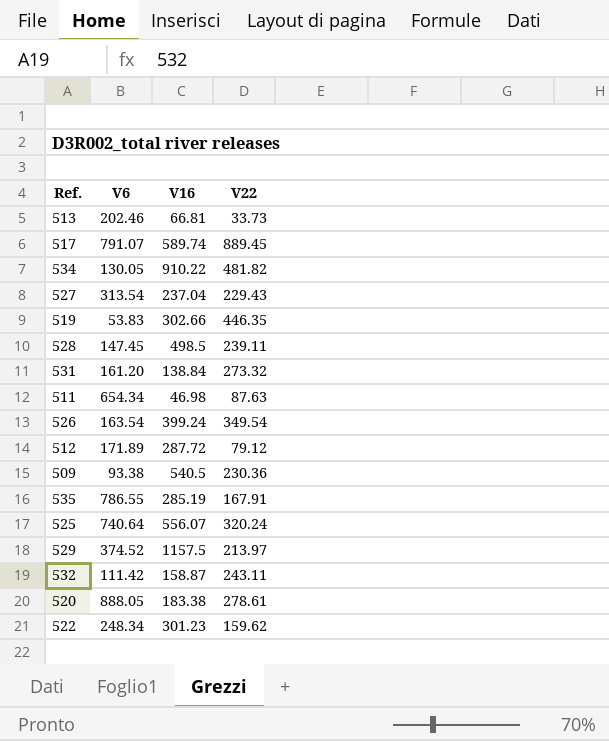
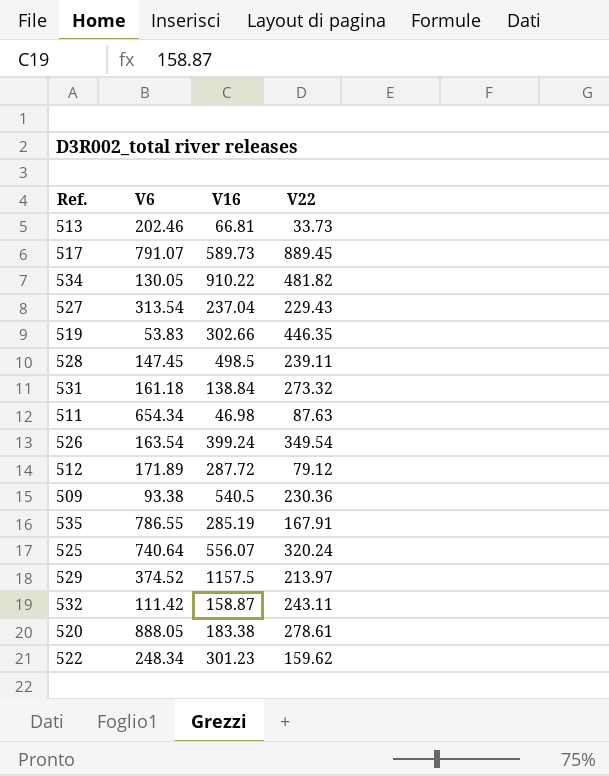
517 | V16: 589.74 -> 589.73
531 | V6: 161.20 -> 161.18

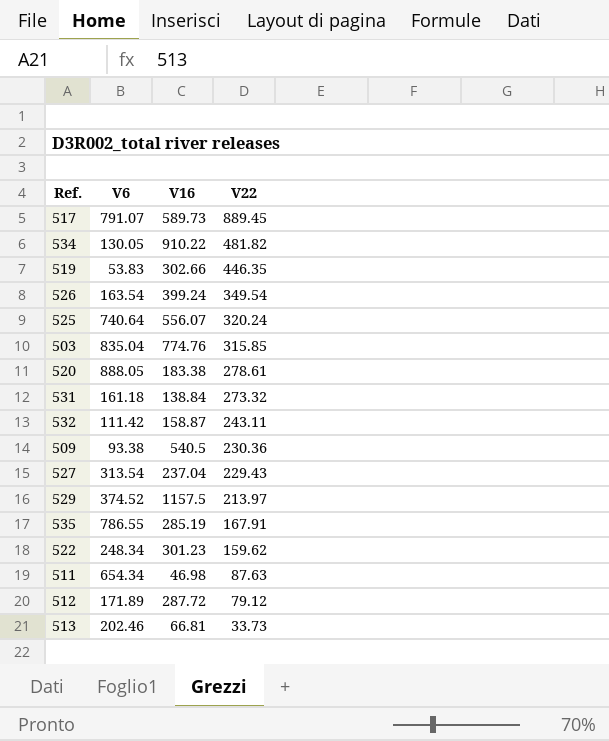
row order: none -> V22 descending
row 528: 147.45 | 498.5 | 239.11 -> none
row 503: none -> 835.04 | 774.76 | 315.85

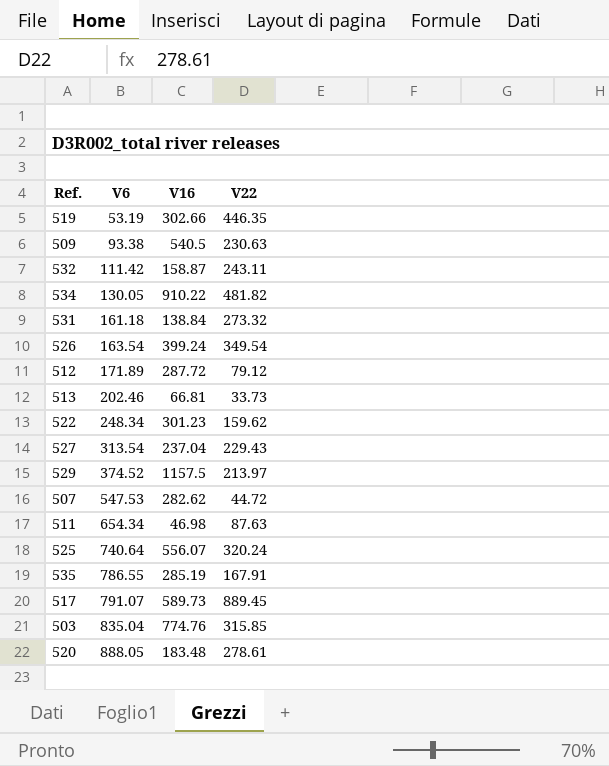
row order: V22 descending -> V6 ascending
519 | V6: 53.83 -> 53.19
509 | V22: 230.36 -> 230.63
row 507: none -> 547.53 | 282.62 | 44.72
520 | V16: 183.38 -> 183.48

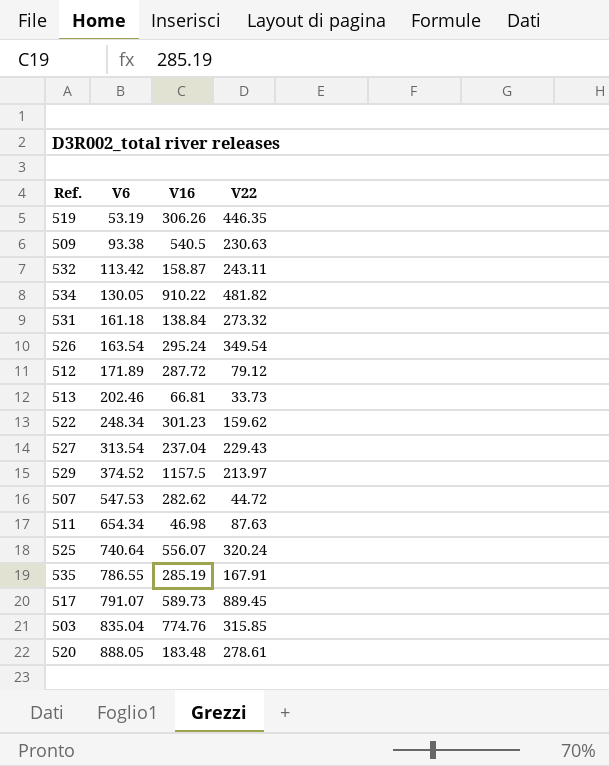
519 | V16: 302.66 -> 306.26
532 | V6: 111.42 -> 113.42
526 | V16: 399.24 -> 295.24

